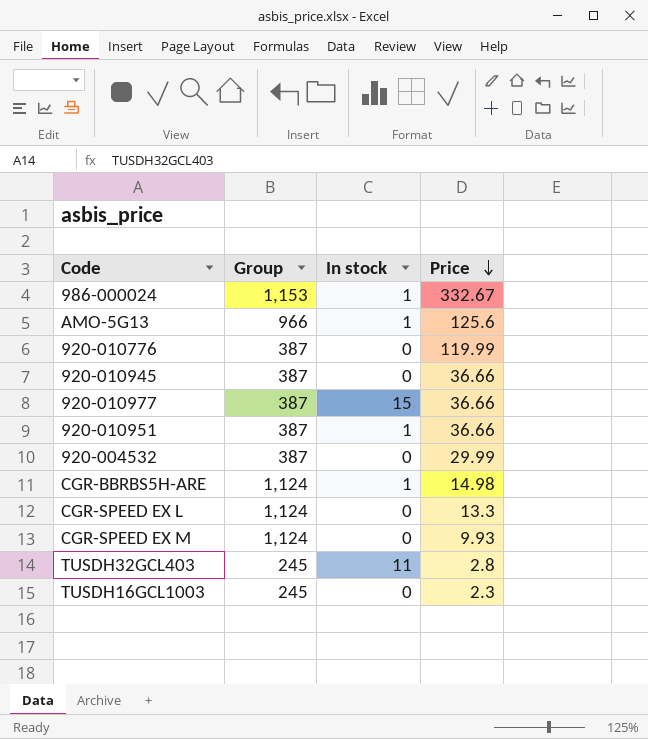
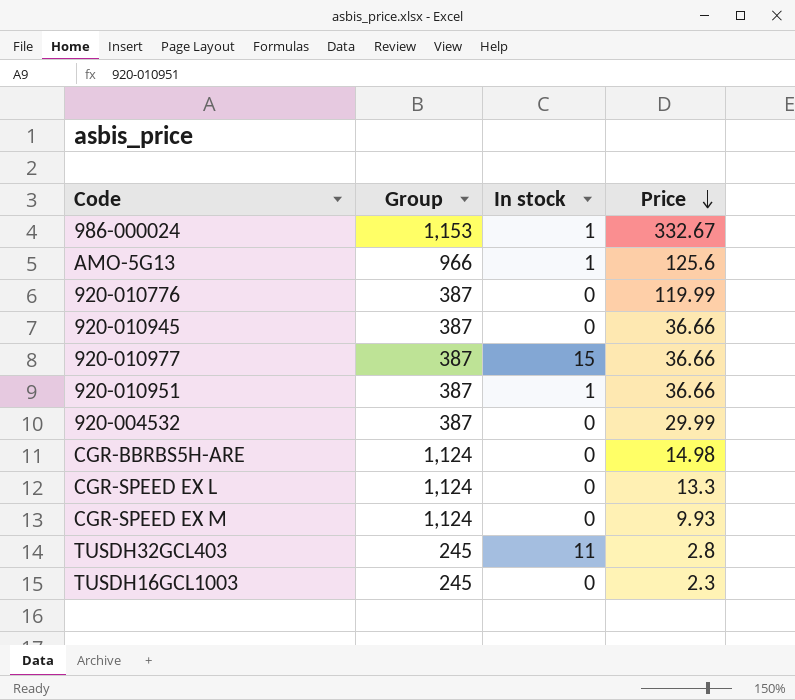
CGR-BBRBS5H-ARE | In stock: 1 -> 0

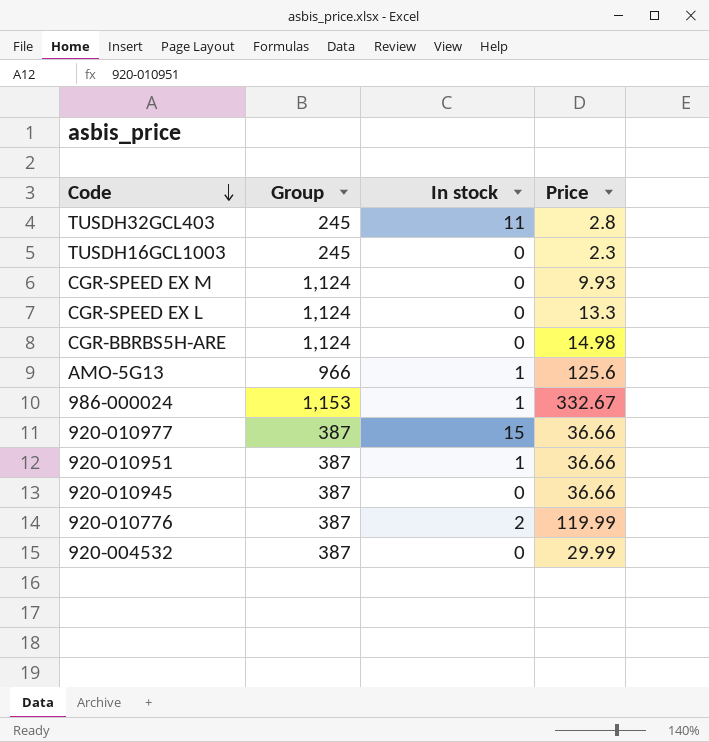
row order: Price descending -> Code descending
920-010776 | In stock: 0 -> 2

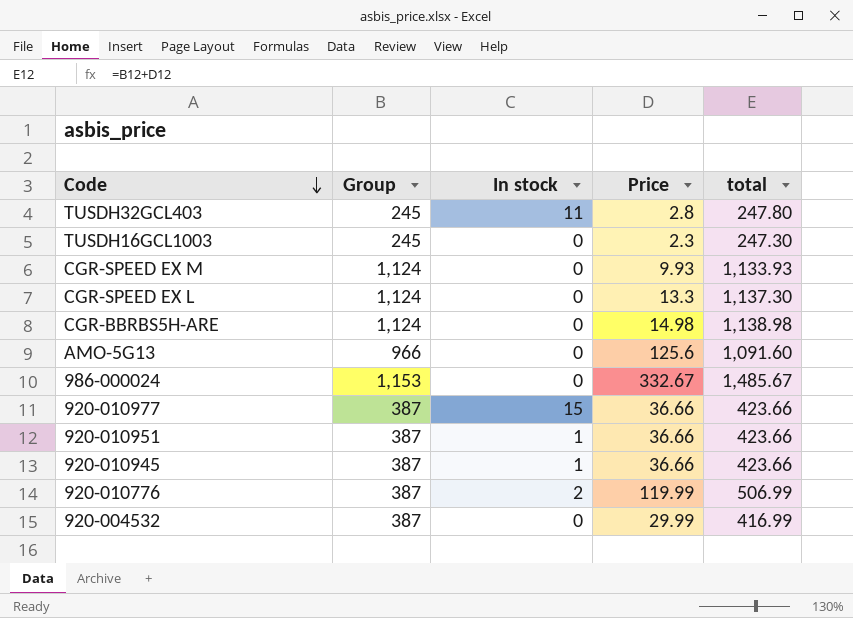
column total | formula: none -> [Group] + [Price]
AMO-5G13 | In stock: 1 -> 0
986-000024 | In stock: 1 -> 0
920-010945 | In stock: 0 -> 1

